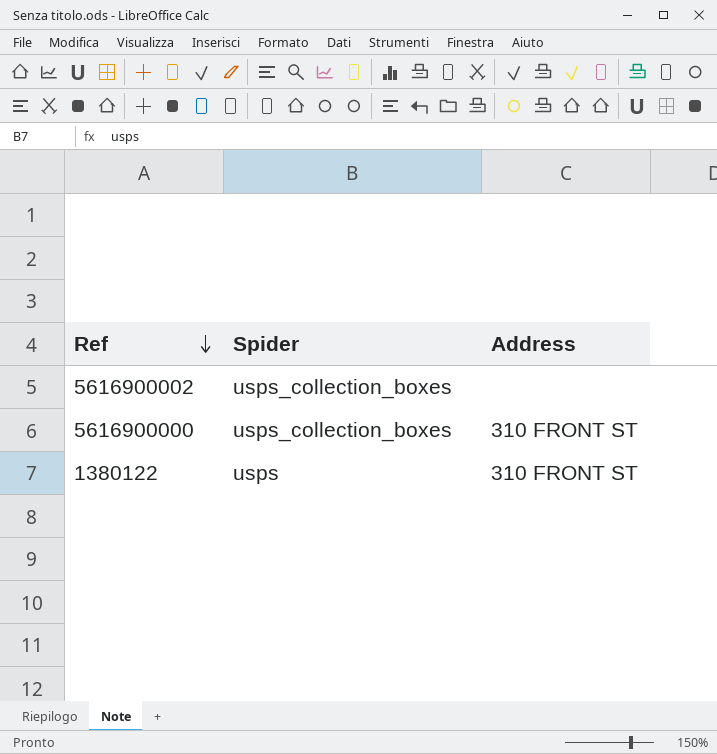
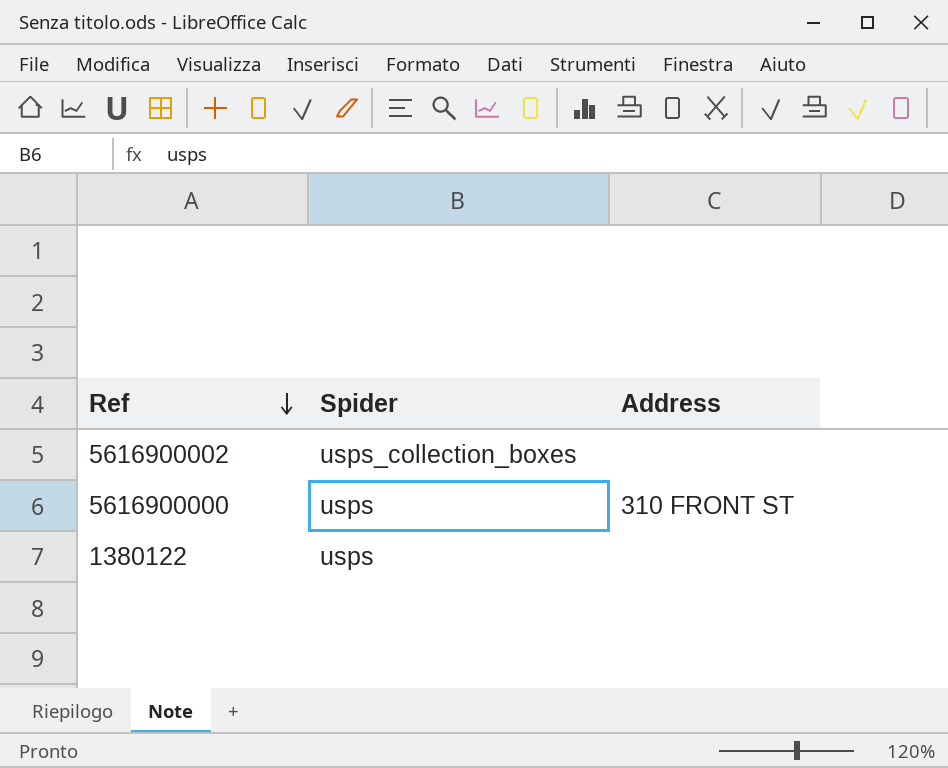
5616900000 | Spider: usps_collection_boxes -> usps
1380122 | Address: 310 FRONT ST -> none

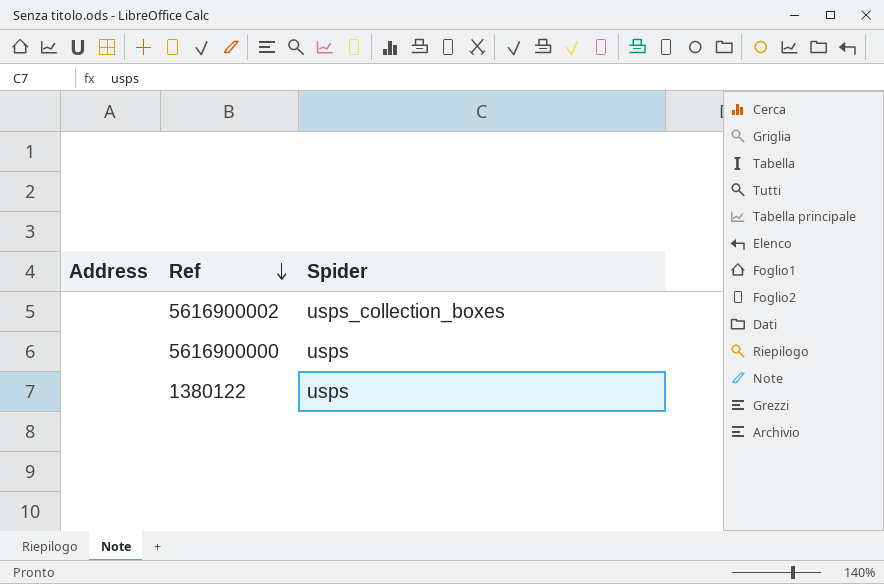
column Address | position: 3 -> 1
5616900000 | Address: 310 FRONT ST -> none

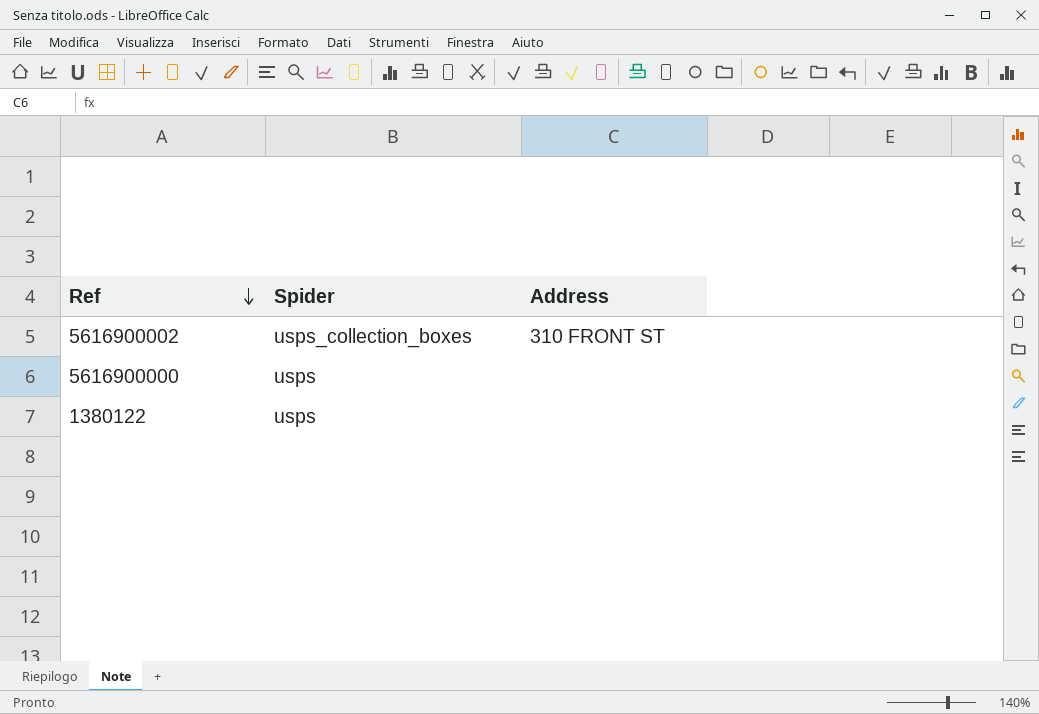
column Address | position: 1 -> 3
5616900002 | Address: none -> 310 FRONT ST

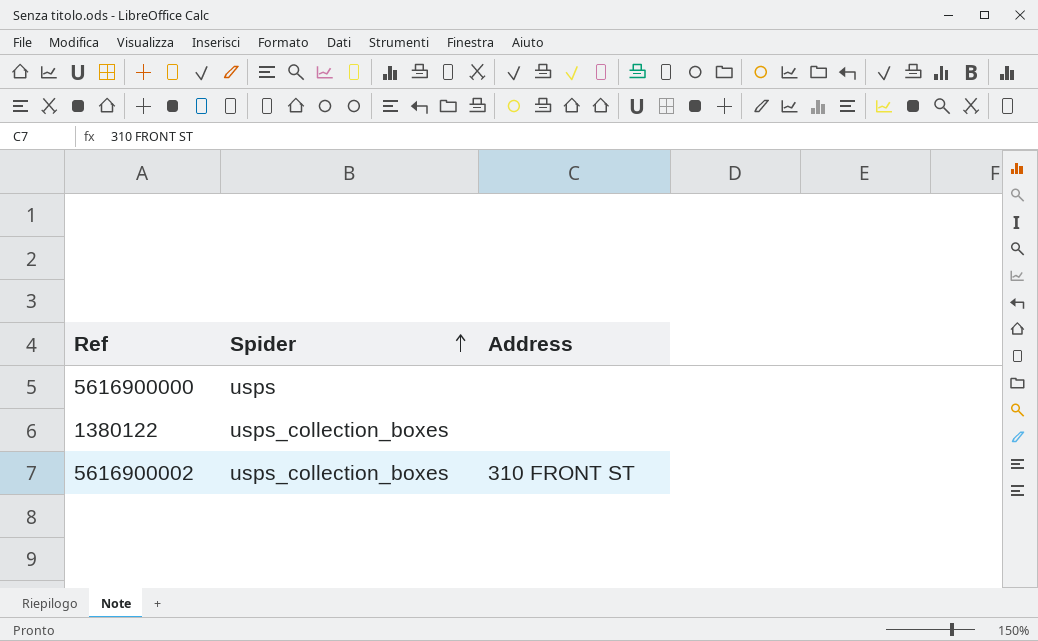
row order: Ref descending -> Spider ascending
1380122 | Spider: usps -> usps_collection_boxes

